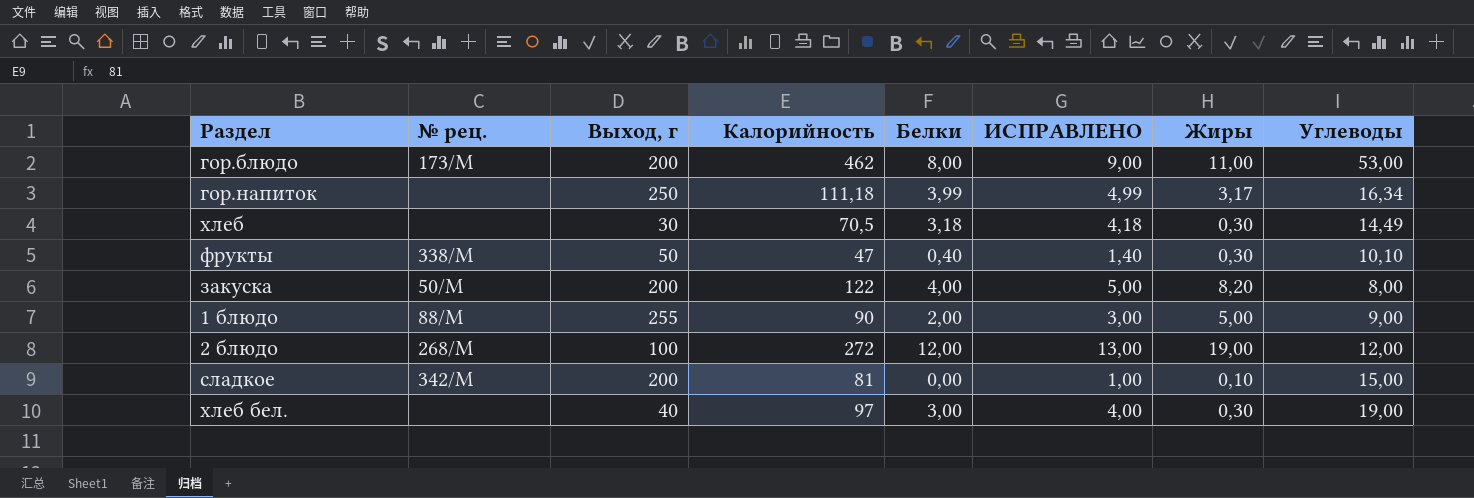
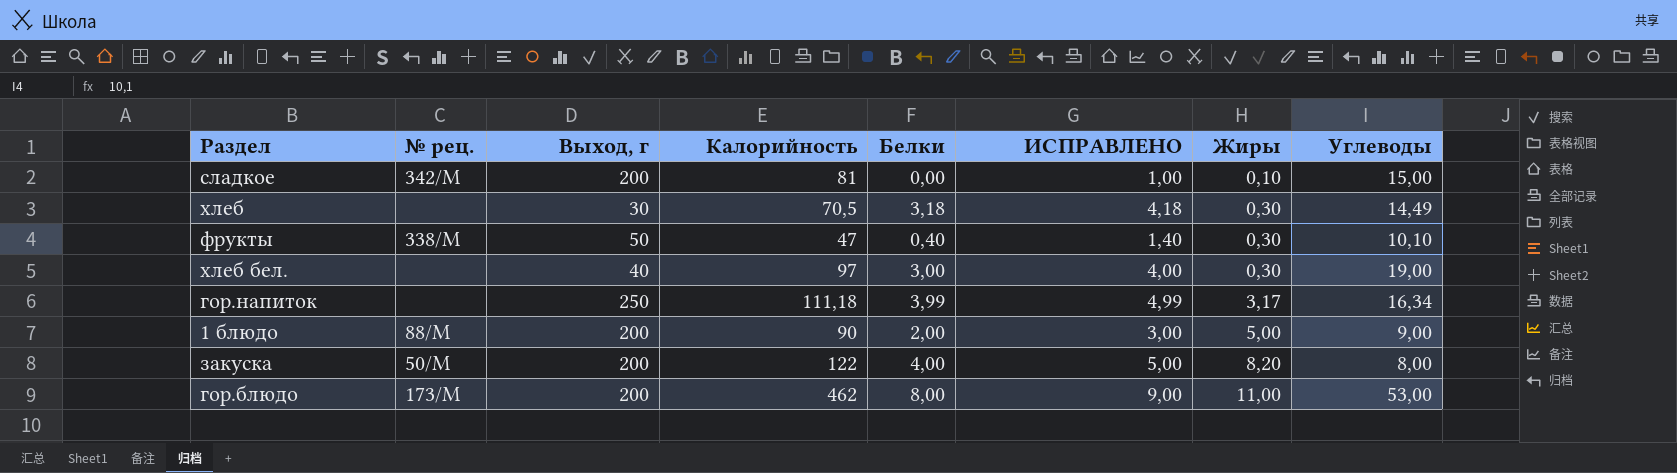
row order: none -> Жиры ascending
row 2 блюдо: 268/М | 100 | 272 | 12,00 | 13,00 | 19,00 | 12,00 -> none
1 блюдо | Выход, г: 255 -> 200

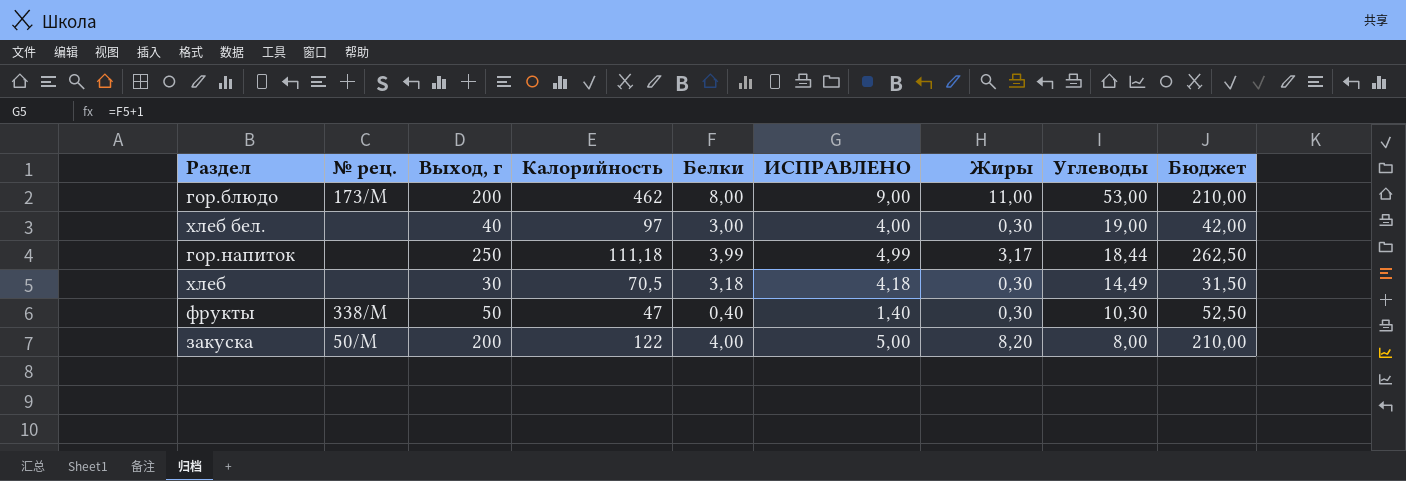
row order: Жиры ascending -> Углеводы descending
column Бюджет | formula: none -> [Выход, г] * 1,05
row сладкое: 342/М | 200 | 81 | 0,00 | 1,00 | 0,10 | 15,00 -> none
row 1 блюдо: 88/М | 200 | 90 | 2,00 | 3,00 | 5,00 | 9,00 -> none
гор.напиток | Углеводы: 16,34 -> 18,44
фрукты | Углеводы: 10,10 -> 10,30

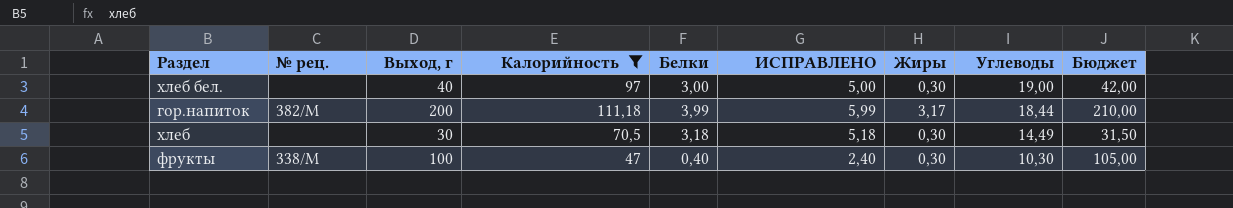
filter: none -> Калорийность <= 111,18
column ИСПРАВЛЕНО | formula: [Белки] + 1 -> [Белки] + 2
гор.напиток | № рец.: none -> 382/М
гор.напиток | Выход, г: 250 -> 200
гор.напиток | Бюджет: 262,50 -> 210,00
фрукты | Выход, г: 50 -> 100
фрукты | Бюджет: 52,50 -> 105,00

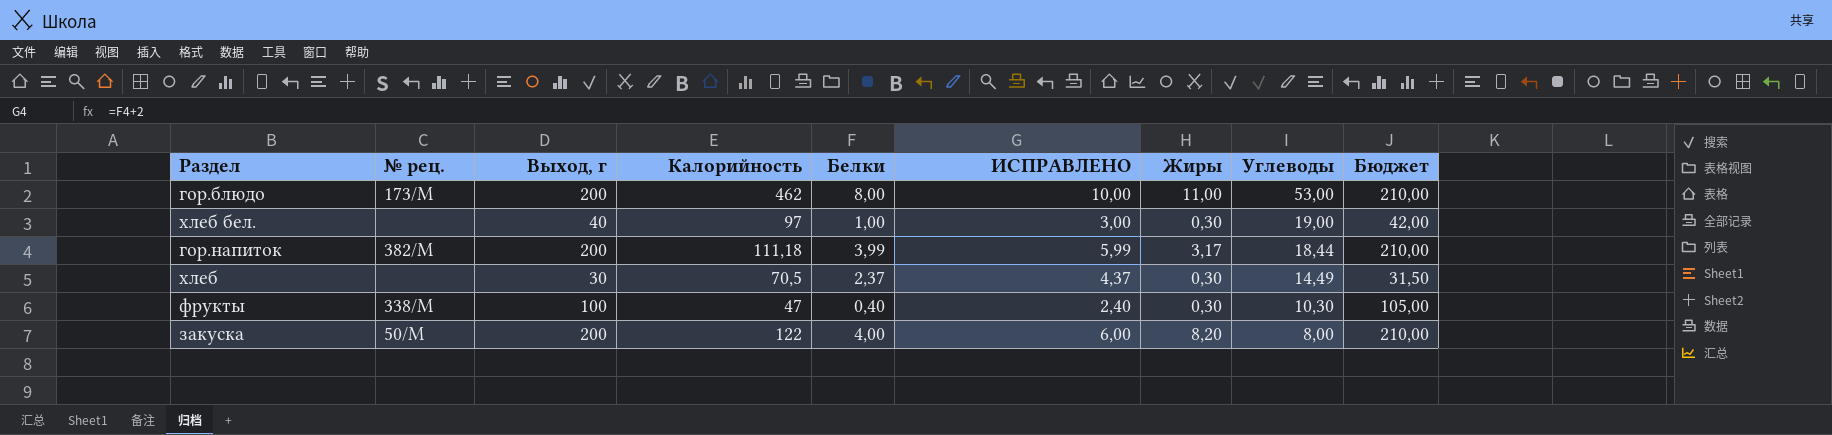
filter: Калорийность <= 111,18 -> none
хлеб бел. | Белки: 3,00 -> 1,00
хлеб бел. | ИСПРАВЛЕНО: 5,00 -> 3,00
хлеб | Белки: 3,18 -> 2,37
хлеб | ИСПРАВЛЕНО: 5,18 -> 4,37

